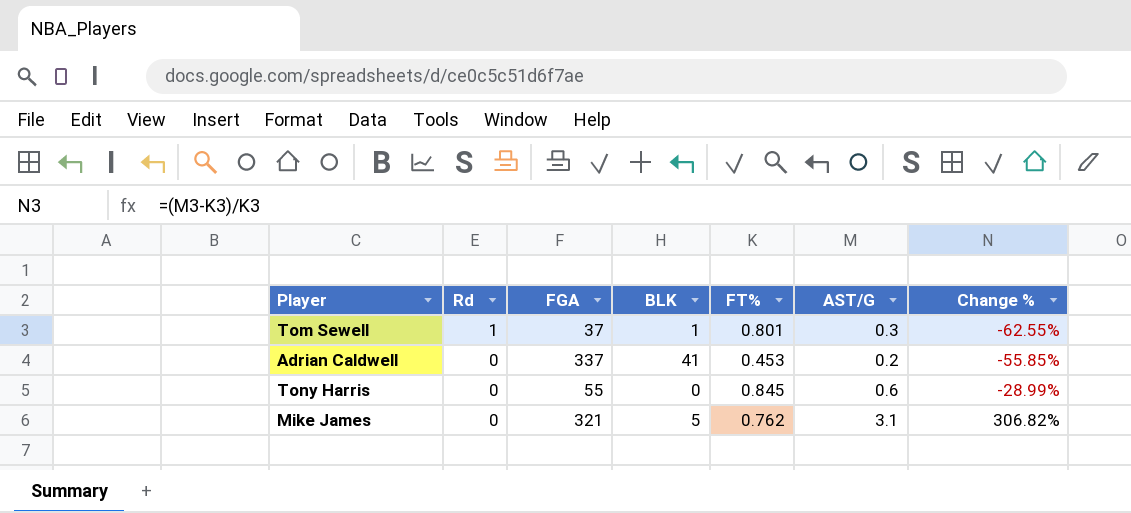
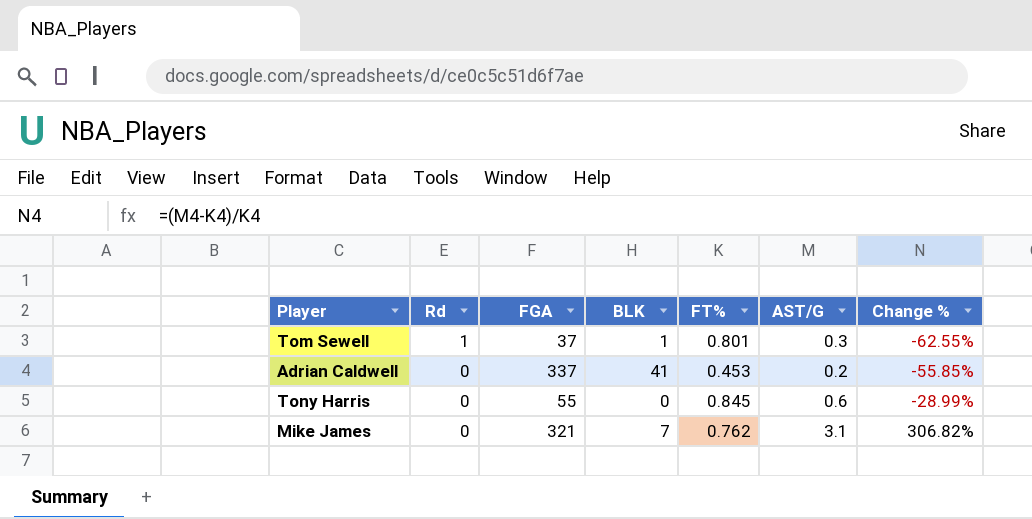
Mike James | BLK: 5 -> 7

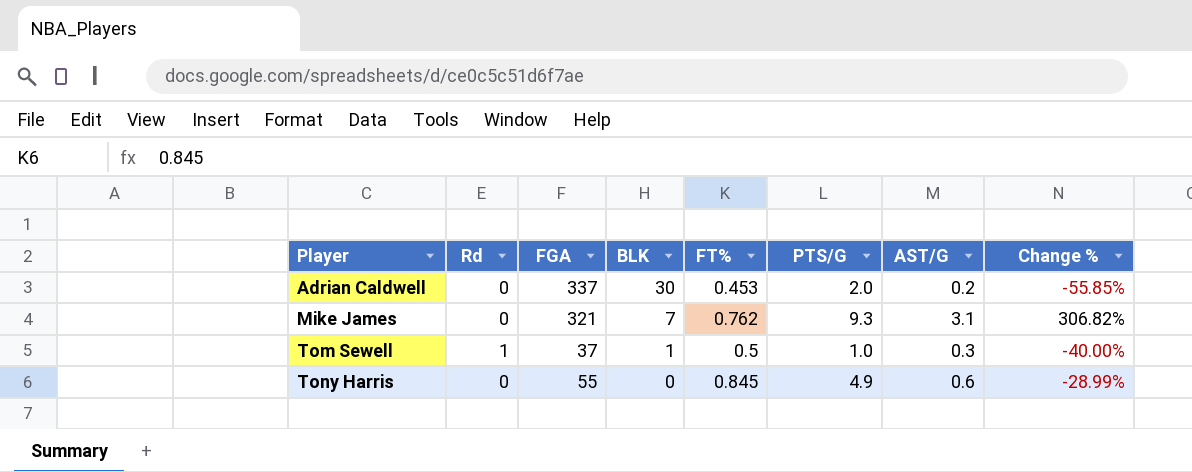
row order: Rd descending -> Player ascending
column PTS/G | position: none -> 6
Adrian Caldwell | BLK: 41 -> 30
Tom Sewell | FT%: 0.801 -> 0.5
Tom Sewell | Change %: -62.55% -> -40.00%

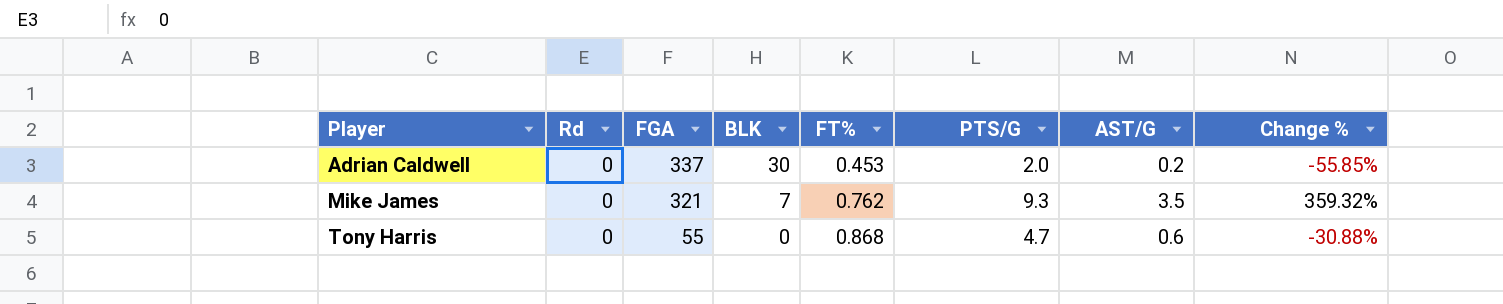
row Tom Sewell: 1 | 37 | 1 | 0.5 | 1.0 | 0.3 | -40.00% -> none
Mike James | AST/G: 3.1 -> 3.5
Mike James | Change %: 306.82% -> 359.32%
Tony Harris | FT%: 0.845 -> 0.868
Tony Harris | PTS/G: 4.9 -> 4.7
Tony Harris | Change %: -28.99% -> -30.88%

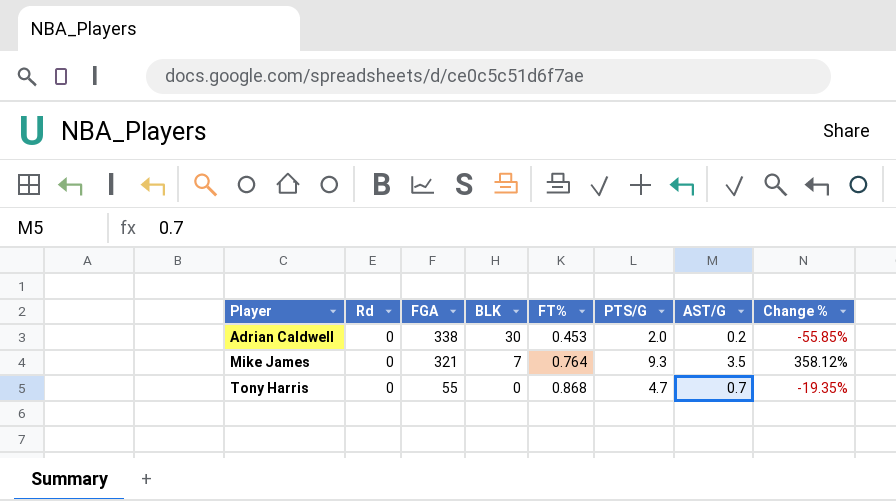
Adrian Caldwell | FGA: 337 -> 338
Mike James | FT%: 0.762 -> 0.764
Mike James | Change %: 359.32% -> 358.12%
Tony Harris | AST/G: 0.6 -> 0.7
Tony Harris | Change %: -30.88% -> -19.35%

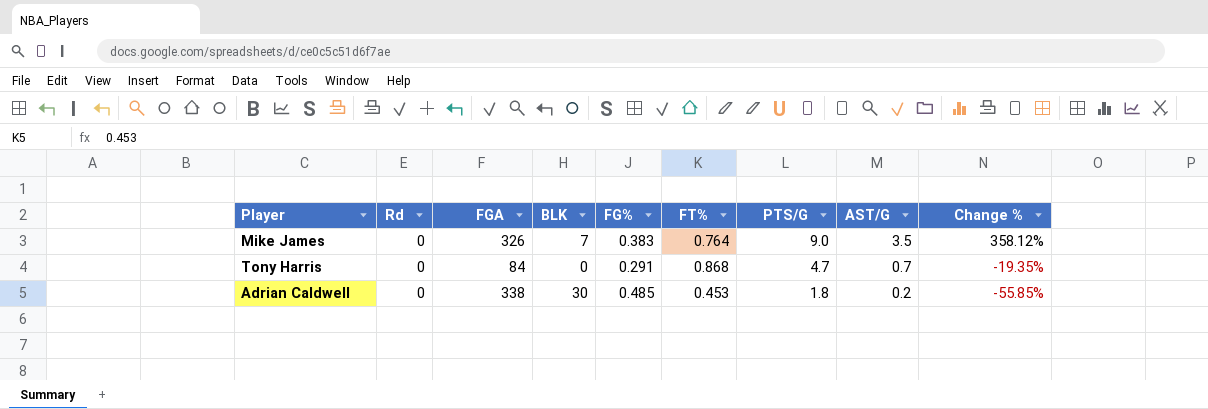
row order: Player ascending -> PTS/G descending
column FG% | position: none -> 5
Mike James | FGA: 321 -> 326
Mike James | PTS/G: 9.3 -> 9.0
Tony Harris | FGA: 55 -> 84
Adrian Caldwell | PTS/G: 2.0 -> 1.8

